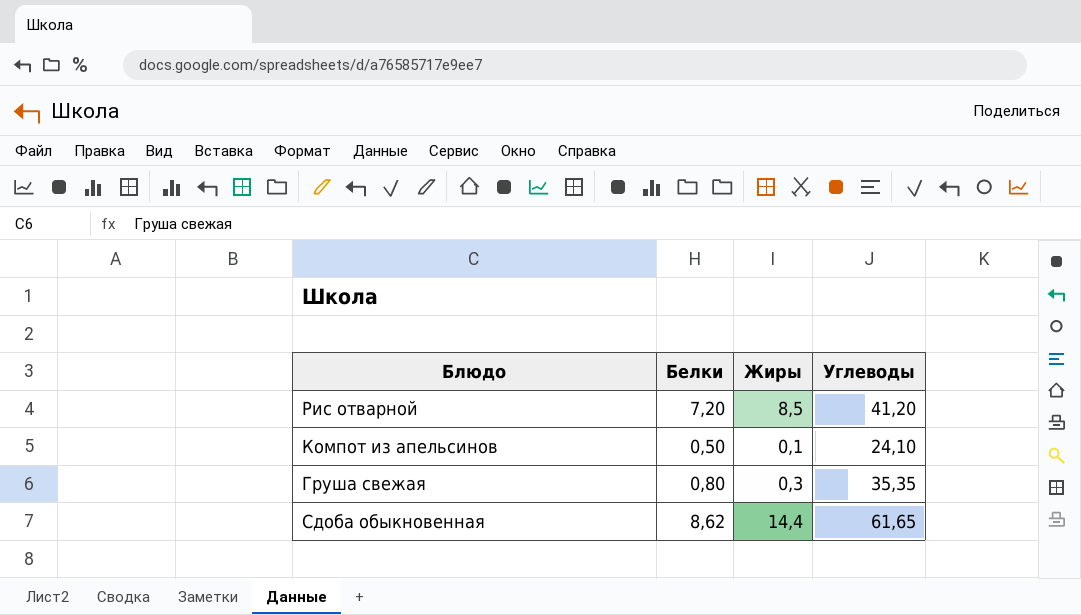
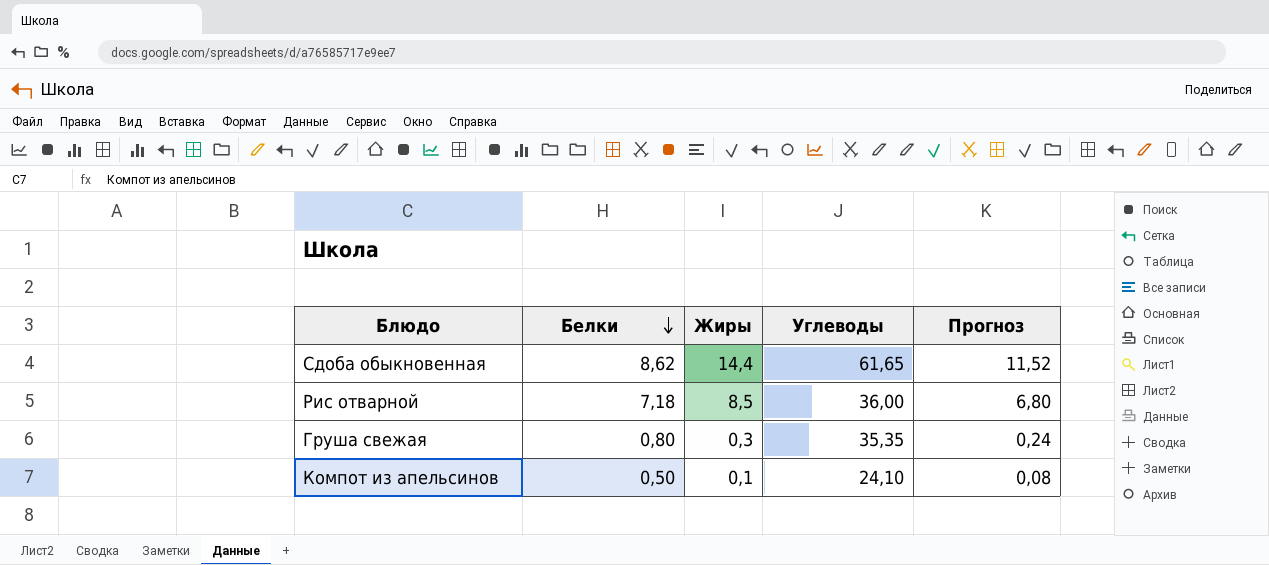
row order: none -> Белки descending
column Прогноз | formula: none -> [Жиры] * 0,8
Рис отварной | Белки: 7,20 -> 7,18
Рис отварной | Углеводы: 41,20 -> 36,00

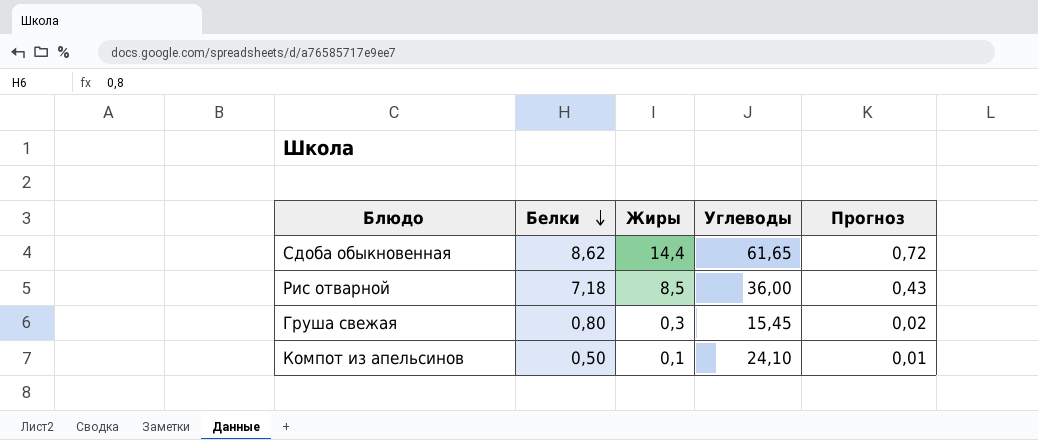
column Прогноз | formula: [Жиры] * 0,8 -> [Жиры] * 0,05
Груша свежая | Углеводы: 35,35 -> 15,45

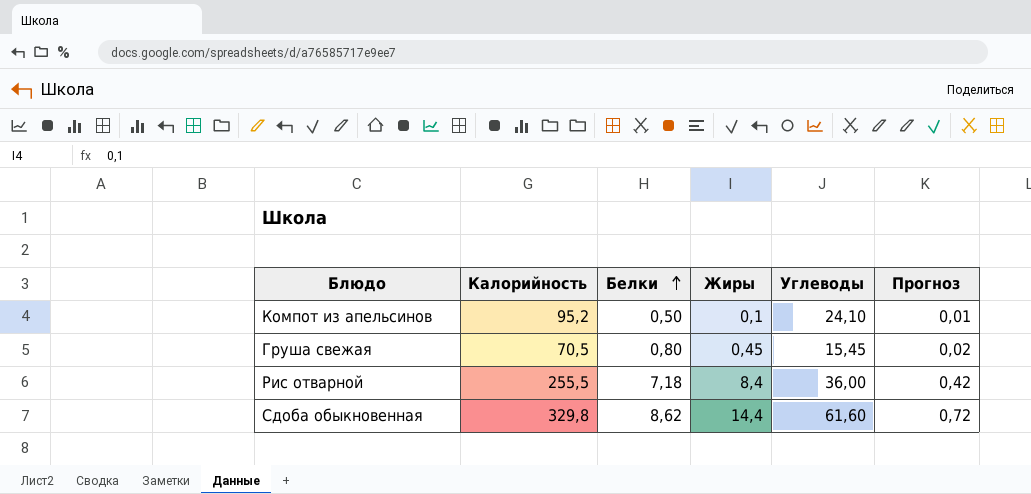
row order: Белки descending -> Белки ascending
column Калорийность | position: none -> 2
Груша свежая | Жиры: 0,3 -> 0,45
Рис отварной | Жиры: 8,5 -> 8,4
Рис отварной | Прогноз: 0,43 -> 0,42
Сдоба обыкновенная | Углеводы: 61,65 -> 61,60

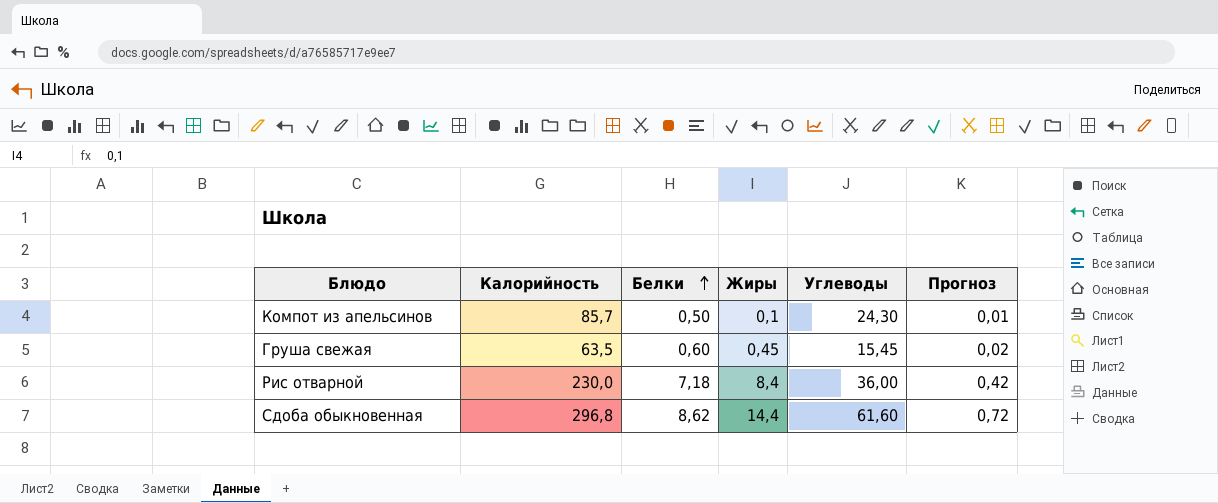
Компот из апельсинов | Калорийность: 95,2 -> 85,7
Компот из апельсинов | Углеводы: 24,10 -> 24,30
Груша свежая | Калорийность: 70,5 -> 63,5
Груша свежая | Белки: 0,80 -> 0,60
Рис отварной | Калорийность: 255,5 -> 230,0
Сдоба обыкновенная | Калорийность: 329,8 -> 296,8

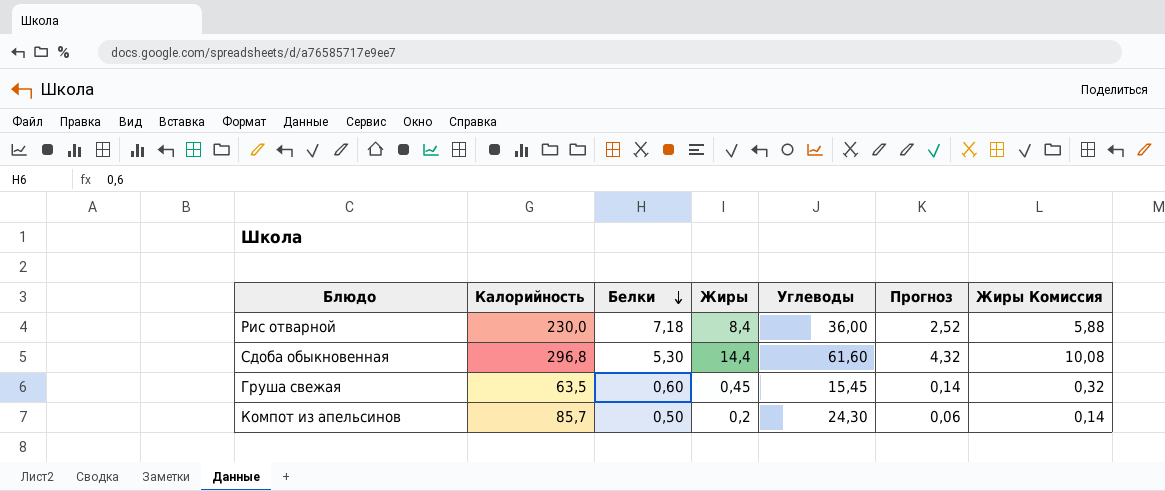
row order: Белки ascending -> Белки descending
column Прогноз | formula: [Жиры] * 0,05 -> [Жиры] * 0,3
column Жиры Комиссия | formula: none -> [Жиры] * 0,7
Сдоба обыкновенная | Белки: 8,62 -> 5,30
Компот из апельсинов | Жиры: 0,1 -> 0,2

